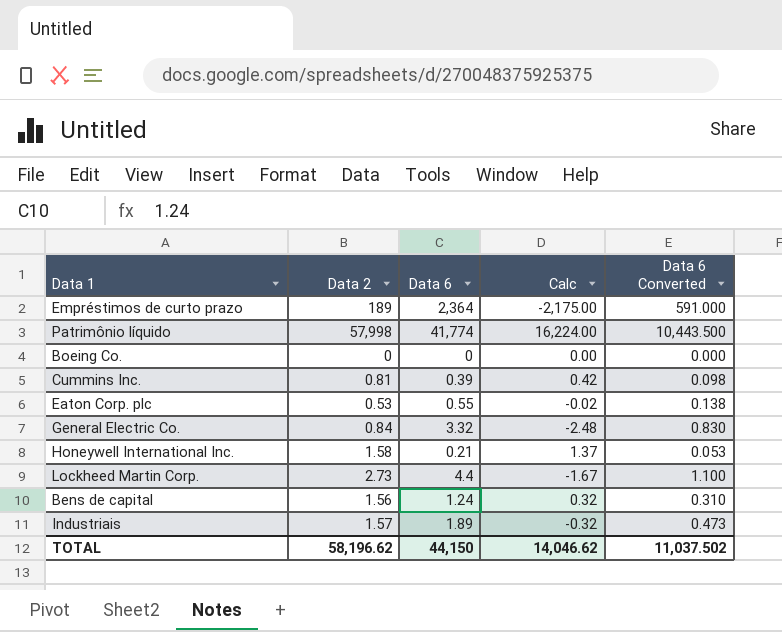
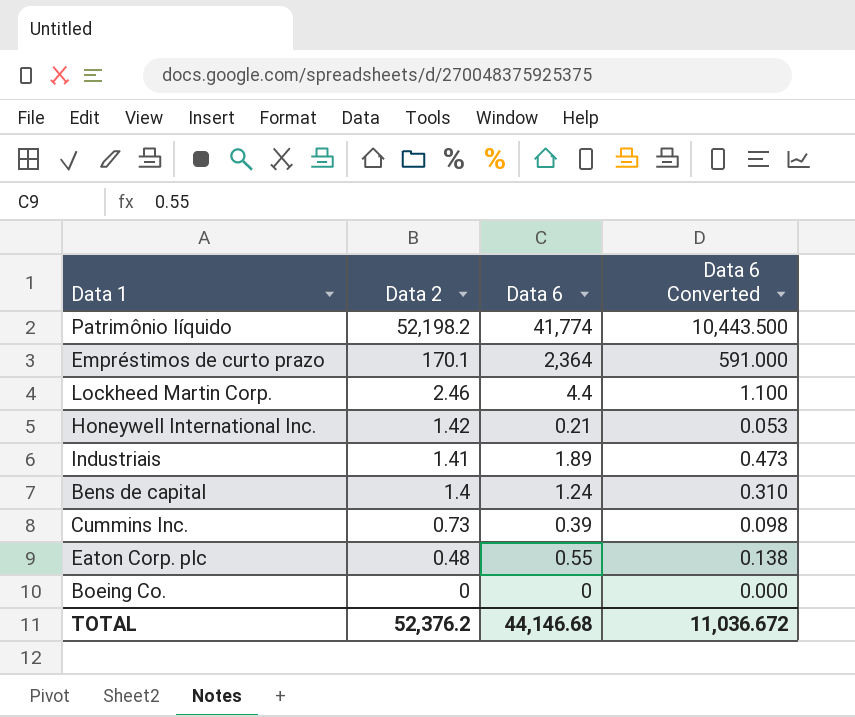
row order: none -> Data 2 descending
column Calc | formula: [Data 2] - [Data 6] -> none
row General Electric Co.: 0.84 | 3.32 | -2.48 | 0.830 -> none
Patrimônio líquido | Data 2: 57,998 -> 52,198.2
Empréstimos de curto prazo | Data 2: 189 -> 170.1
Lockheed Martin Corp. | Data 2: 2.73 -> 2.46
Honeywell International Inc. | Data 2: 1.58 -> 1.42
Industriais | Data 2: 1.57 -> 1.41
Bens de capital | Data 2: 1.56 -> 1.4
Cummins Inc. | Data 2: 0.81 -> 0.73
Eaton Corp. plc | Data 2: 0.53 -> 0.48
TOTAL | Data 2: 58,196.62 -> 52,376.2
TOTAL | Data 6: 44,150 -> 44,146.68
TOTAL | Data 6 Converted: 11,037.502 -> 11,036.672

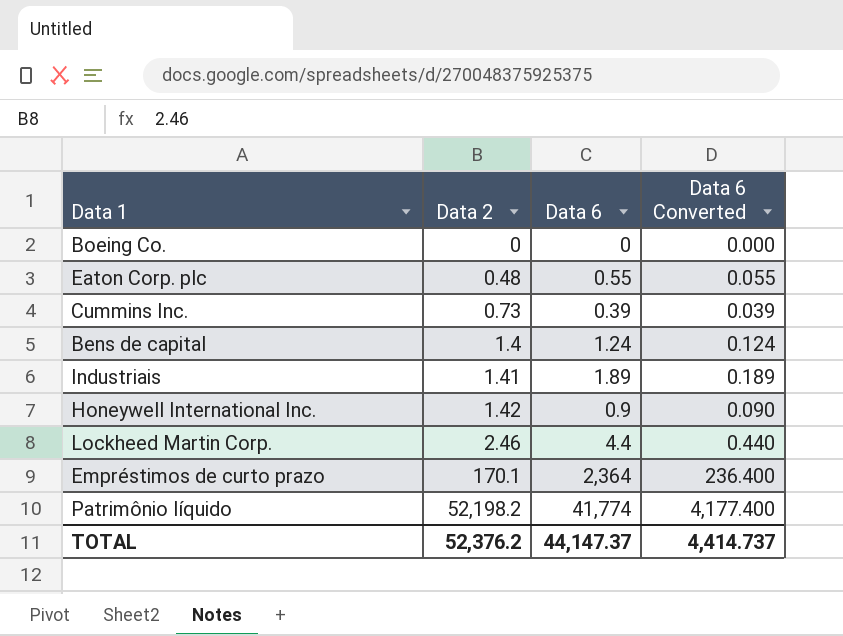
row order: Data 2 descending -> Data 2 ascending
column Data 6 Converted | formula: [Data 6] * 0.25 -> [Data 6] * 0.1
Honeywell International Inc. | Data 6: 0.21 -> 0.9
TOTAL | Data 6: 44,146.68 -> 44,147.37
TOTAL | Data 6 Converted: 11,036.672 -> 4,414.737

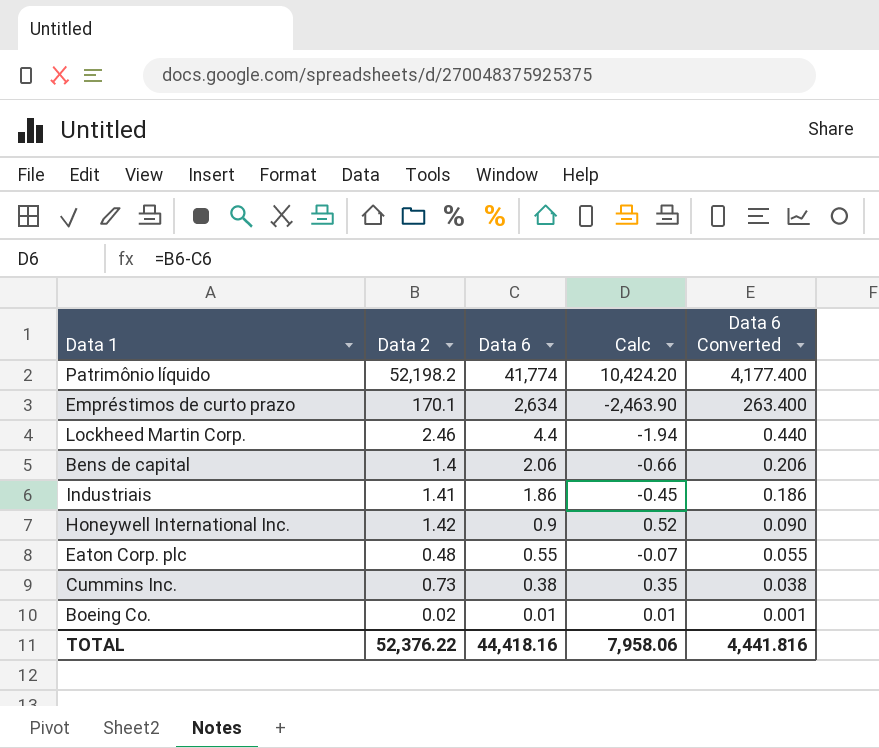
row order: Data 2 ascending -> Data 6 descending
column Calc | formula: none -> [Data 2] - [Data 6]
Empréstimos de curto prazo | Data 6: 2,364 -> 2,634
Empréstimos de curto prazo | Data 6 Converted: 236.400 -> 263.400
Bens de capital | Data 6: 1.24 -> 2.06
Bens de capital | Data 6 Converted: 0.124 -> 0.206
Industriais | Data 6: 1.89 -> 1.86
Industriais | Data 6 Converted: 0.189 -> 0.186
Cummins Inc. | Data 6: 0.39 -> 0.38
Cummins Inc. | Data 6 Converted: 0.039 -> 0.038
Boeing Co. | Data 2: 0 -> 0.02
Boeing Co. | Data 6: 0 -> 0.01
Boeing Co. | Data 6 Converted: 0.000 -> 0.001
TOTAL | Data 2: 52,376.2 -> 52,376.22
TOTAL | Data 6: 44,147.37 -> 44,418.16
TOTAL | Data 6 Converted: 4,414.737 -> 4,441.816

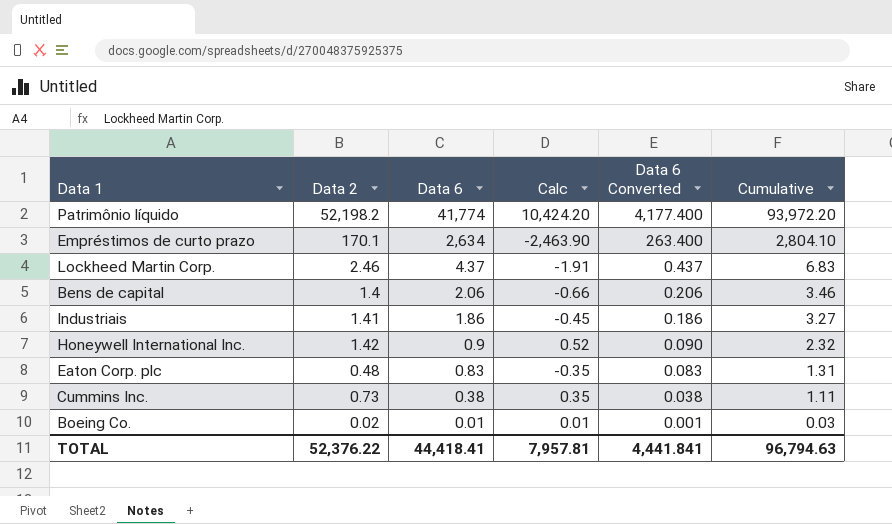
column Cumulative | formula: none -> [Data 2] + [Data 6]
Lockheed Martin Corp. | Data 6: 4.4 -> 4.37
Lockheed Martin Corp. | Calc: -1.94 -> -1.91
Lockheed Martin Corp. | Data 6 Converted: 0.440 -> 0.437
Eaton Corp. plc | Data 6: 0.55 -> 0.83
Eaton Corp. plc | Calc: -0.07 -> -0.35
Eaton Corp. plc | Data 6 Converted: 0.055 -> 0.083
TOTAL | Data 6: 44,418.16 -> 44,418.41
TOTAL | Calc: 7,958.06 -> 7,957.81
TOTAL | Data 6 Converted: 4,441.816 -> 4,441.841

